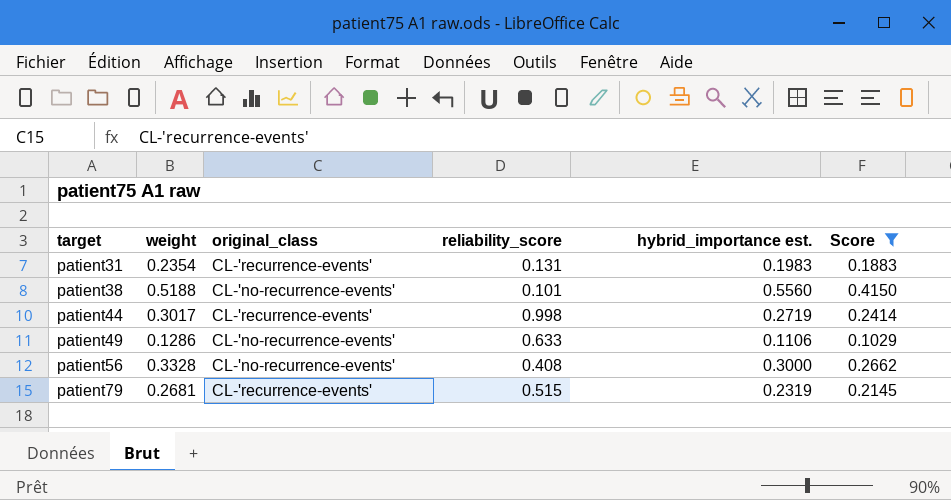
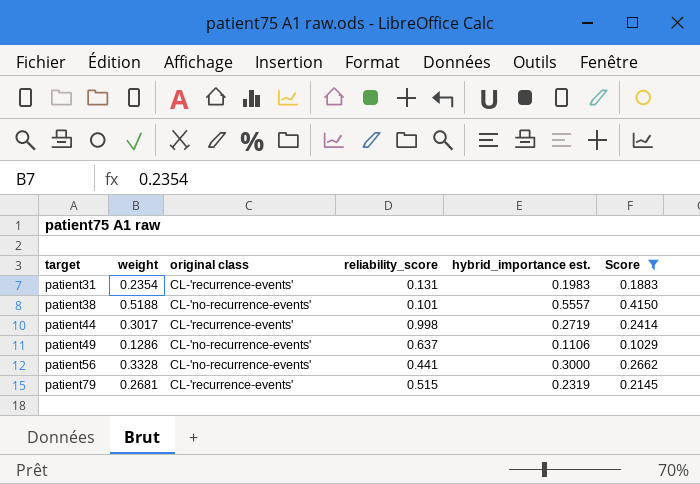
column name: original_class -> original class
patient38 | hybrid_importance est.: 0.5560 -> 0.5557
patient49 | reliability_score: 0.633 -> 0.637
patient56 | reliability_score: 0.408 -> 0.441

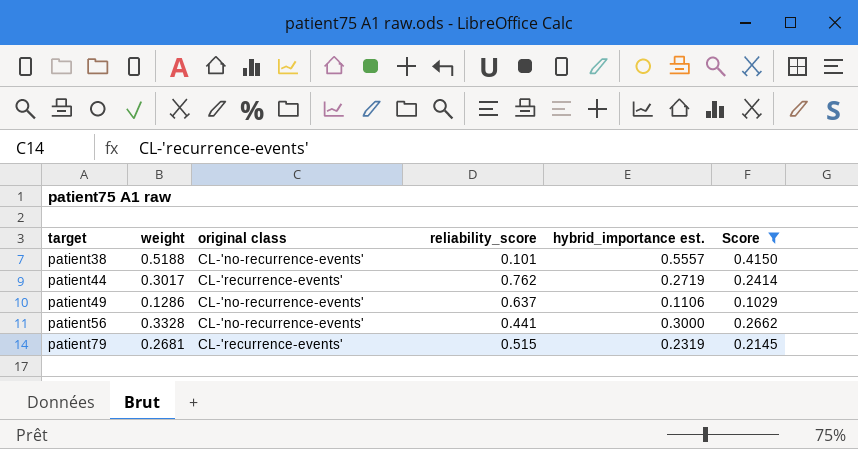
row patient31: 0.2354 | CL-'recurrence-events' | 0.131 | 0.1983 | 0.1883 -> none
patient44 | reliability_score: 0.998 -> 0.762

